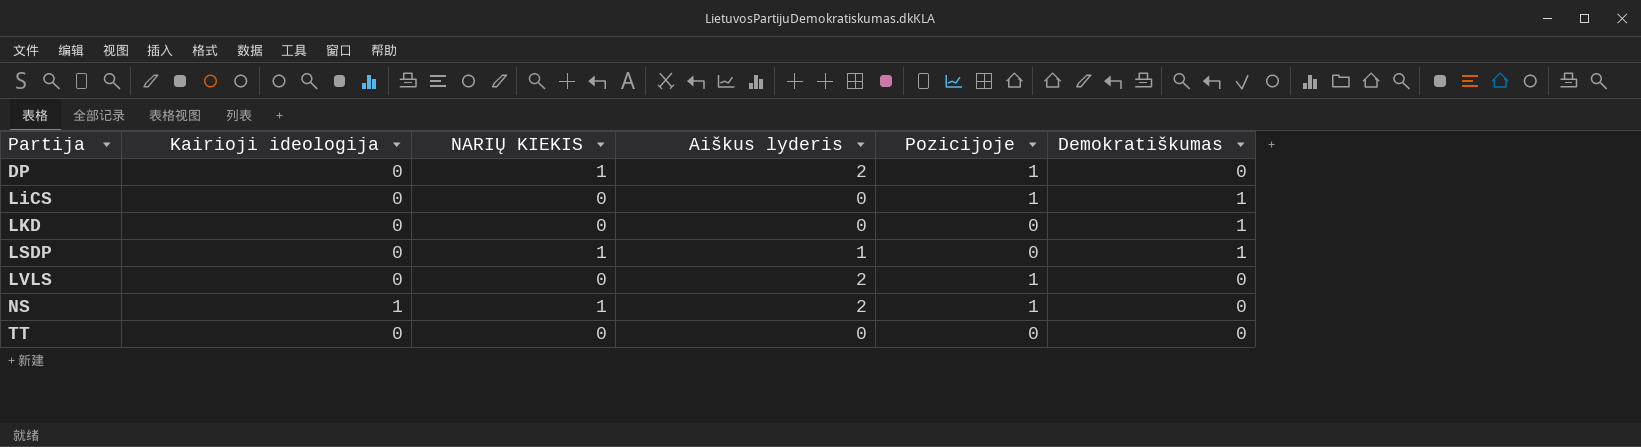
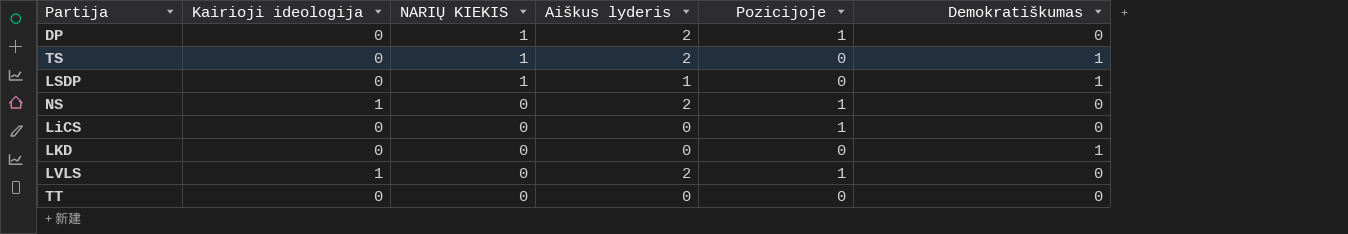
row order: Partija ascending -> NARIŲ KIEKIS descending
row TS: none -> 0 | 1 | 2 | 0 | 1
NS | NARIŲ KIEKIS: 1 -> 0
LiCS | Demokratiškumas: 1 -> 0
LVLS | Kairioji ideologija: 0 -> 1

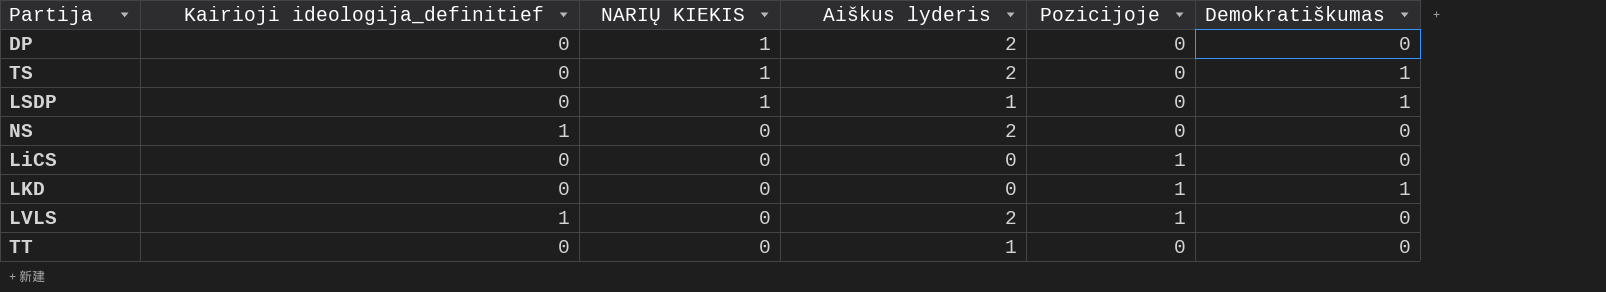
column name: Kairioji ideologija -> Kairioji ideologija_definitief
DP | Pozicijoje: 1 -> 0
NS | Pozicijoje: 1 -> 0
LKD | Pozicijoje: 0 -> 1
TT | Aiškus lyderis: 0 -> 1

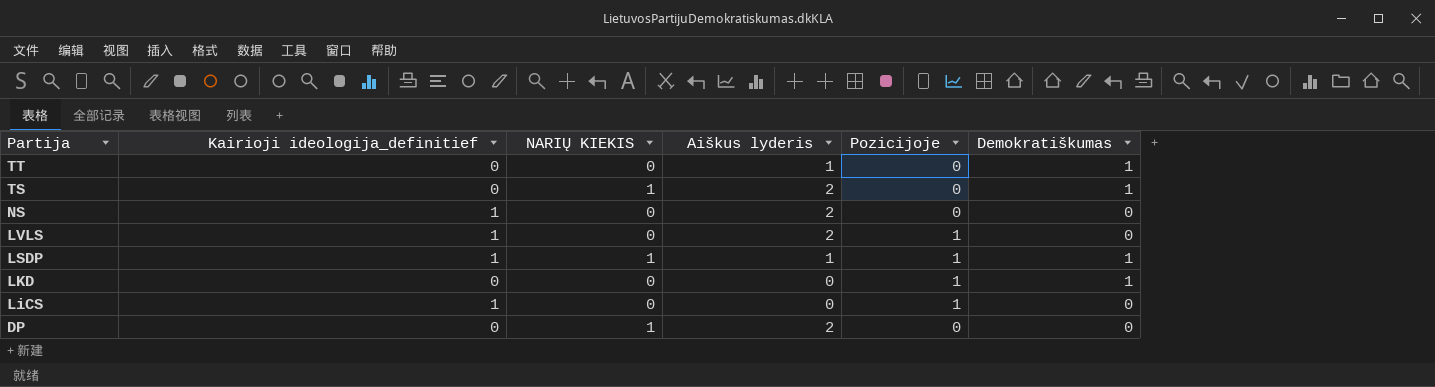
row order: NARIŲ KIEKIS descending -> Partija descending
TT | Demokratiškumas: 0 -> 1
LSDP | Kairioji ideologija_definitief: 0 -> 1
LSDP | Pozicijoje: 0 -> 1
LiCS | Kairioji ideologija_definitief: 0 -> 1

